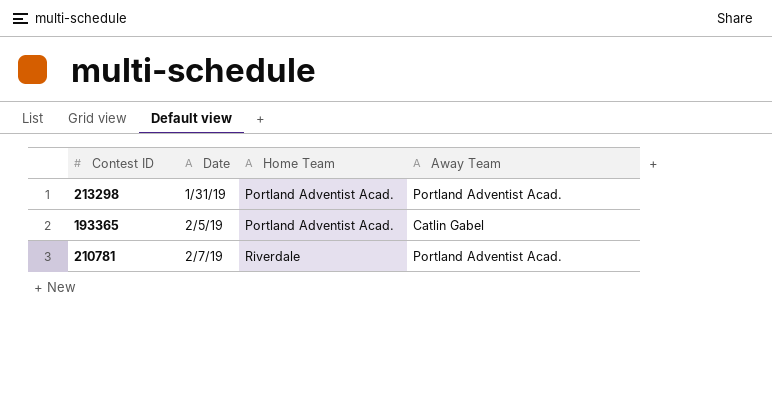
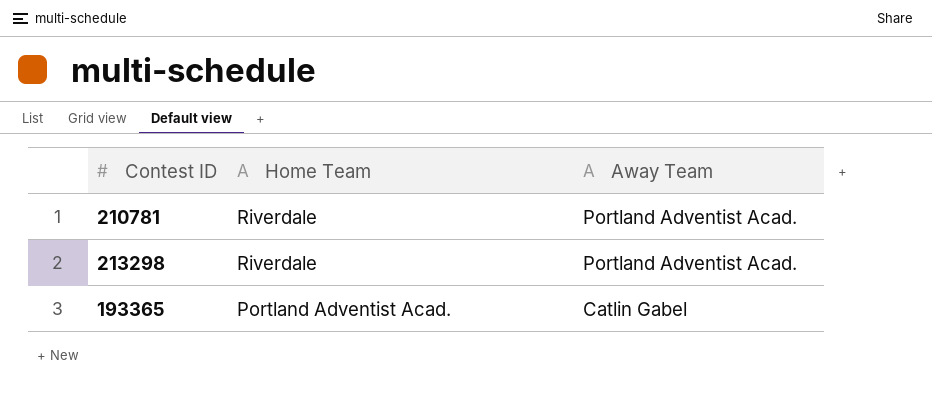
row order: Date ascending -> Home Team descending
column Date | position: 2 -> none
213298 | Home Team: Portland Adventist Acad. -> Riverdale

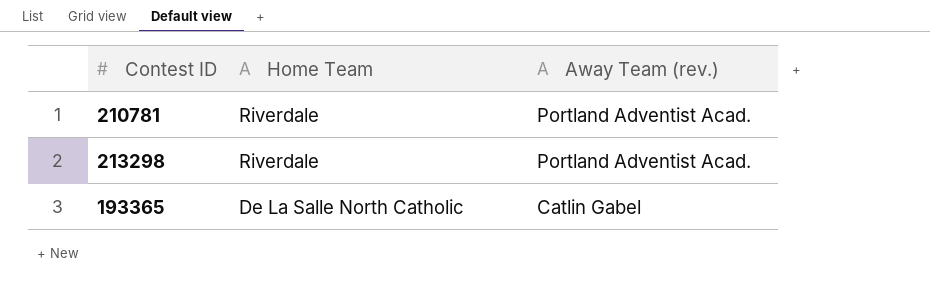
column name: Away Team -> Away Team (rev.)
193365 | Home Team: Portland Adventist Acad. -> De La Salle North Catholic

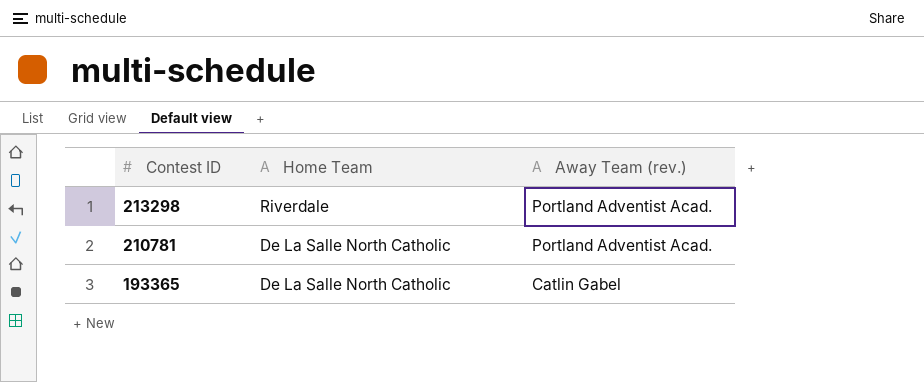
row order: Home Team descending -> Contest ID descending
210781 | Home Team: Riverdale -> De La Salle North Catholic

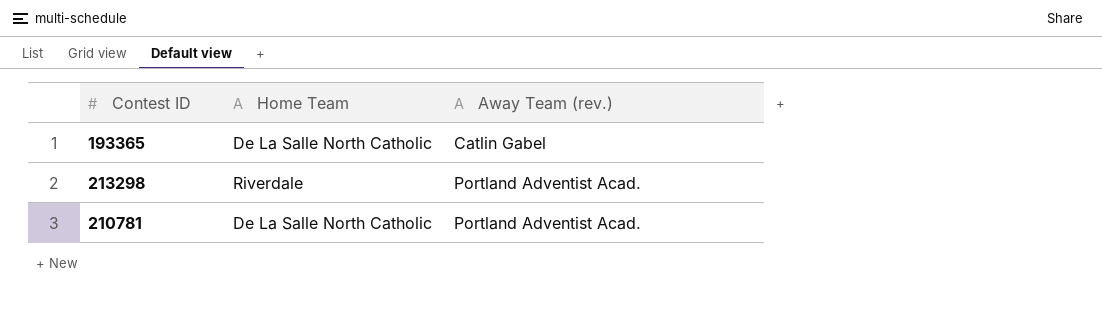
row order: Contest ID descending -> Away Team (rev.) ascending

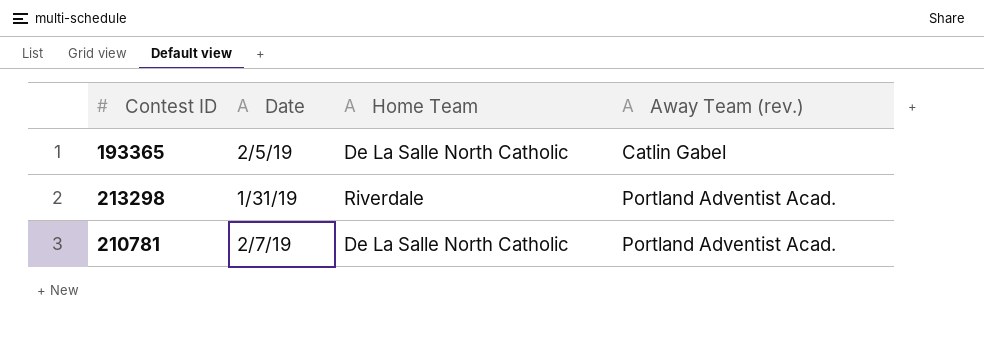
column Date | position: none -> 2

